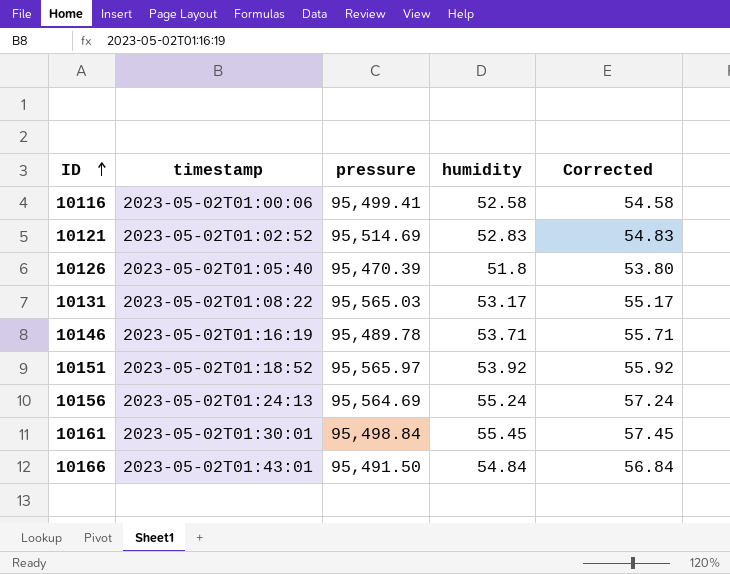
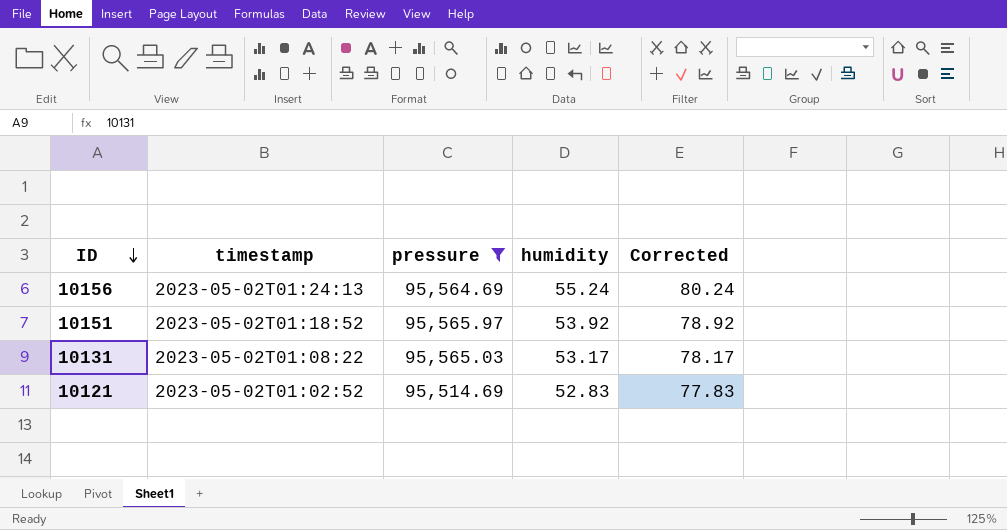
filter: none -> pressure >= 95,514.69
row order: ID ascending -> ID descending
column Corrected | formula: [humidity] + 2 -> [humidity] + 25

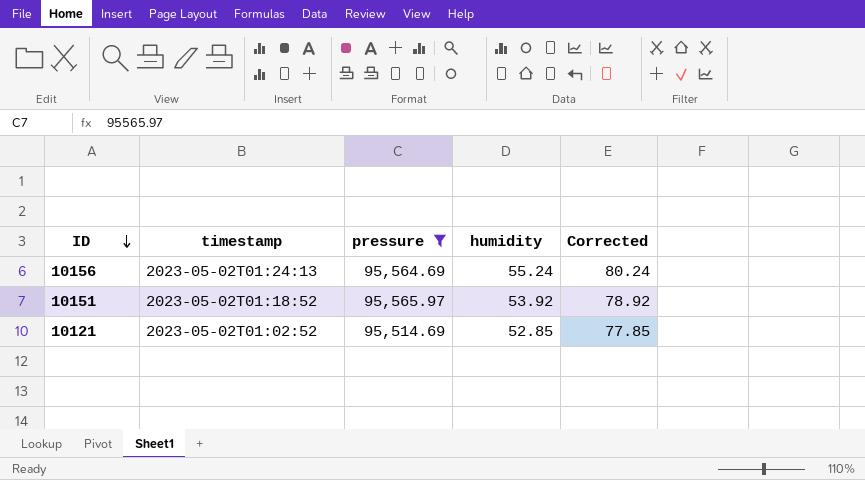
row 10131: 2023-05-02T01:08:22 | 95,565.03 | 53.17 | 78.17 -> none
10121 | humidity: 52.83 -> 52.85
10121 | Corrected: 77.83 -> 77.85

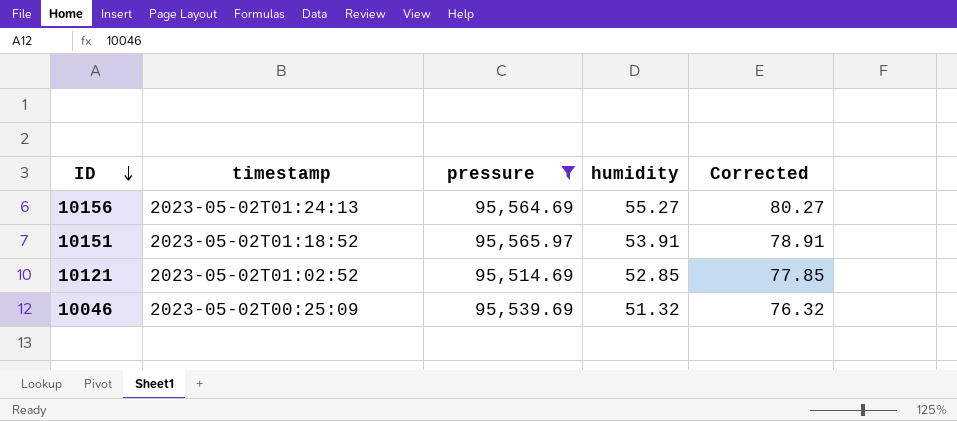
10156 | humidity: 55.24 -> 55.27
10156 | Corrected: 80.24 -> 80.27
10151 | humidity: 53.92 -> 53.91
10151 | Corrected: 78.92 -> 78.91
row 10046: none -> 2023-05-02T00:25:09 | 95,539.69 | 51.32 | 76.32

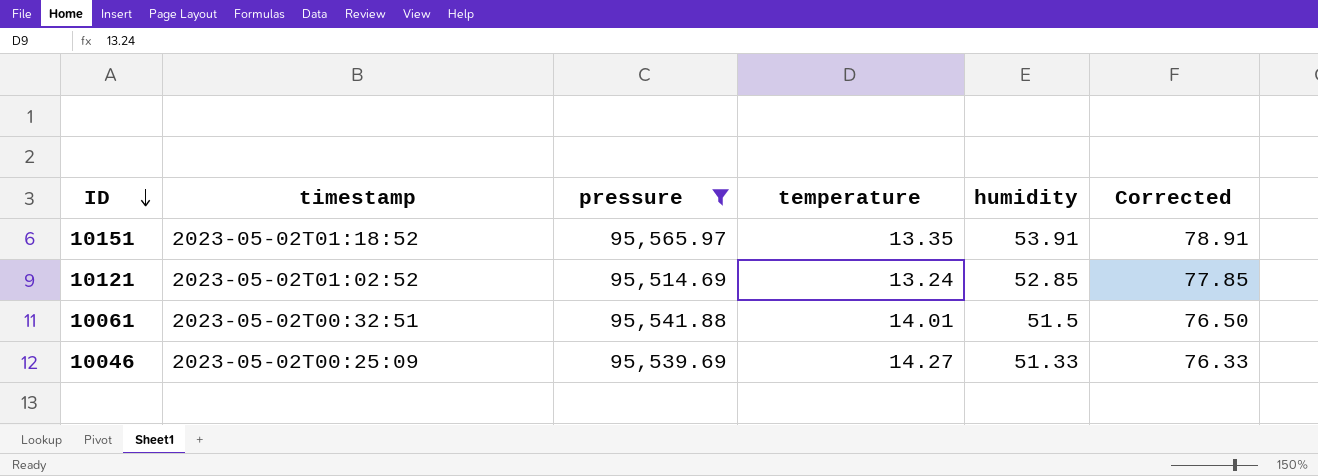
column temperature | position: none -> 4
row 10156: 2023-05-02T01:24:13 | 95,564.69 | 55.27 | 80.27 -> none
row 10061: none -> 2023-05-02T00:32:51 | 95,541.88 | 14.01 | 51.5 | 76.50
10046 | humidity: 51.32 -> 51.33
10046 | Corrected: 76.32 -> 76.33

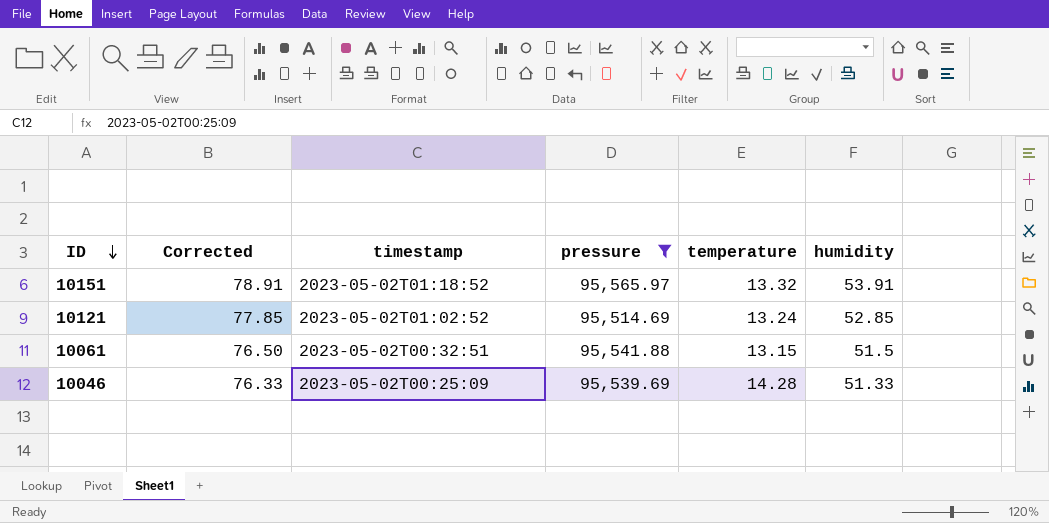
column Corrected | position: 6 -> 2
10151 | temperature: 13.35 -> 13.32
10061 | temperature: 14.01 -> 13.15
10046 | temperature: 14.27 -> 14.28

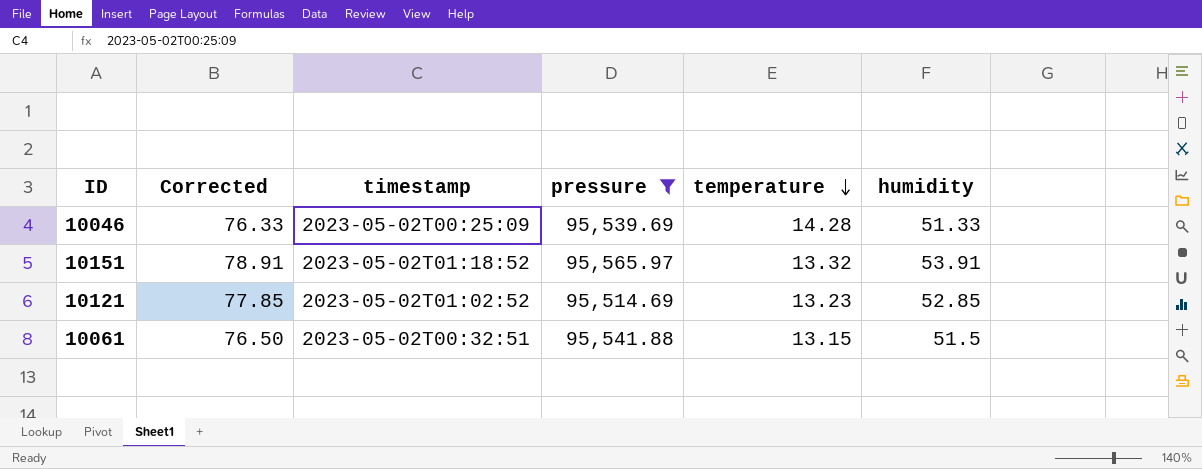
row order: ID descending -> temperature descending
10121 | temperature: 13.24 -> 13.23

